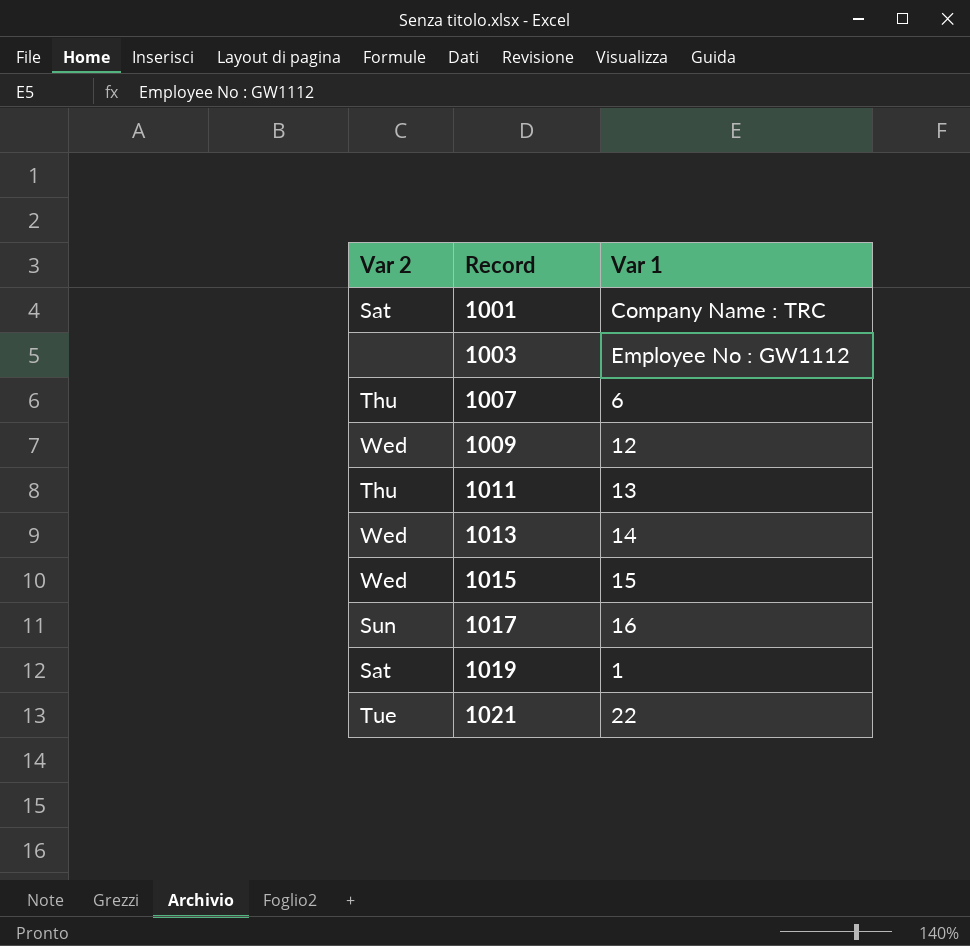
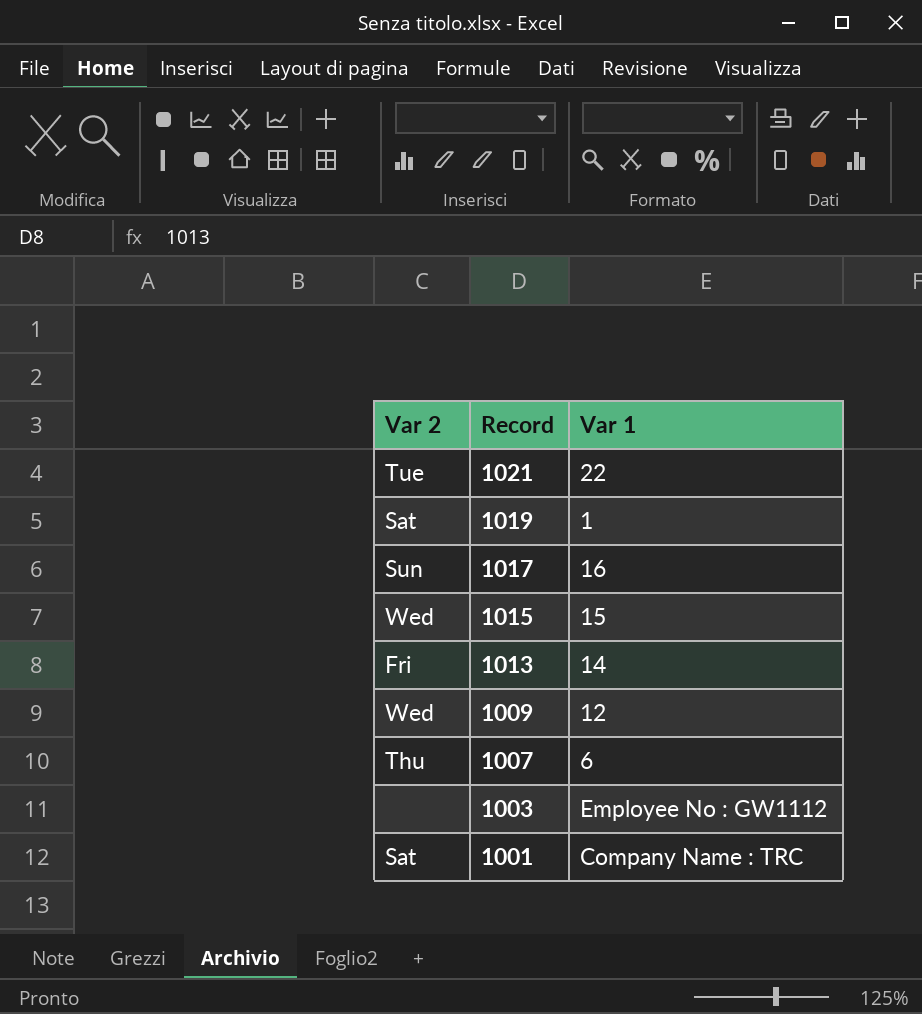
row order: Record ascending -> Record descending
row 1011: Thu | 13 -> none
1013 | Var 2: Wed -> Fri

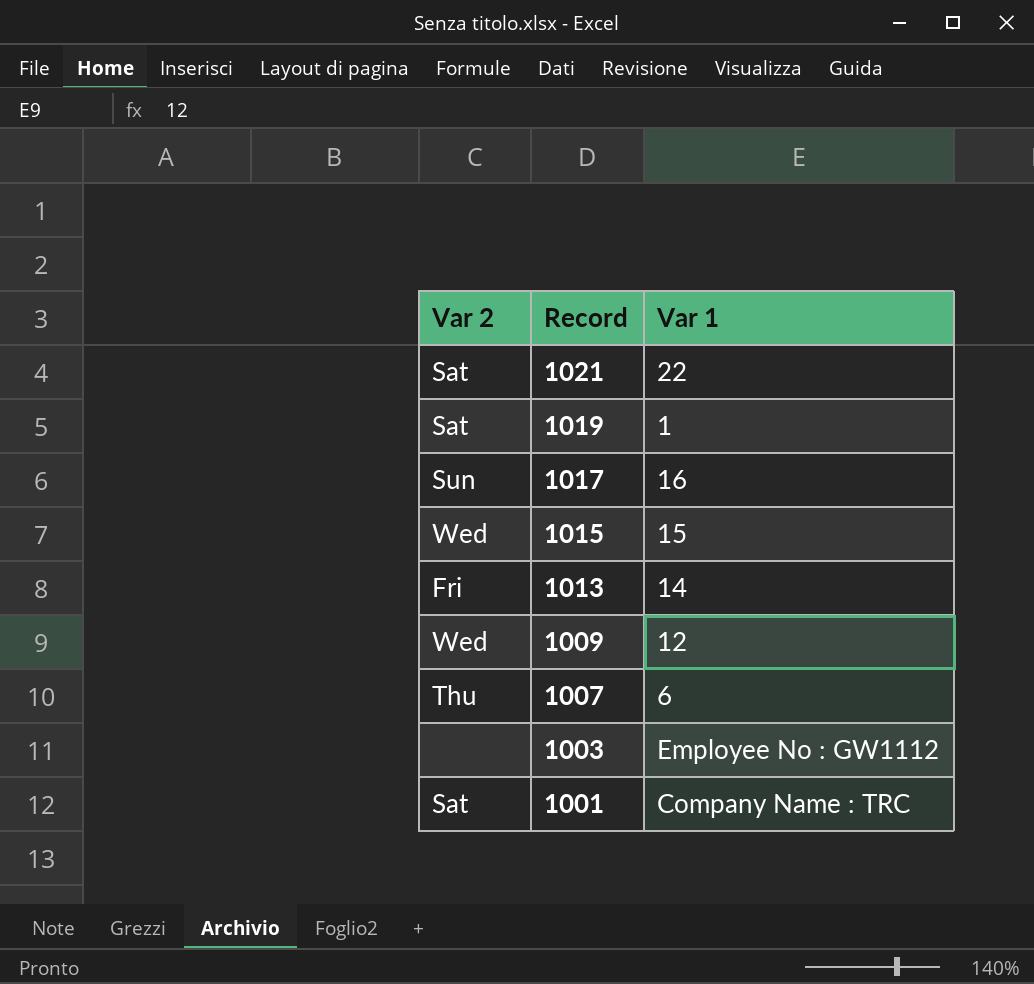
1021 | Var 2: Tue -> Sat

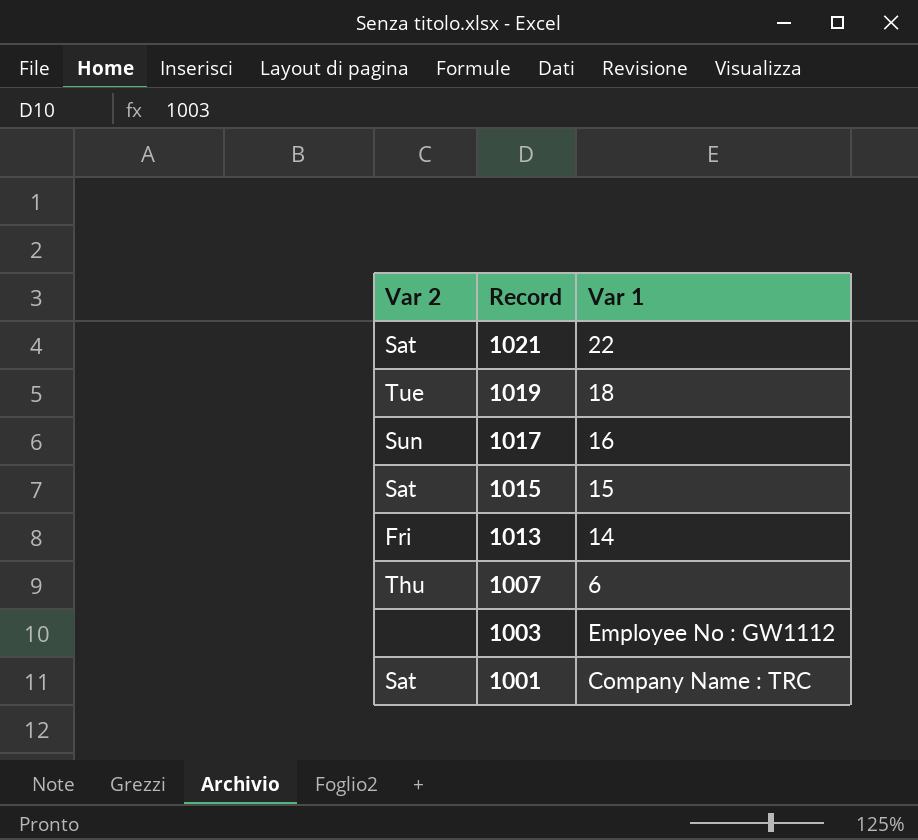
row 1009: Wed | 12 -> none
1019 | Var 2: Sat -> Tue
1019 | Var 1: 1 -> 18
1015 | Var 2: Wed -> Sat

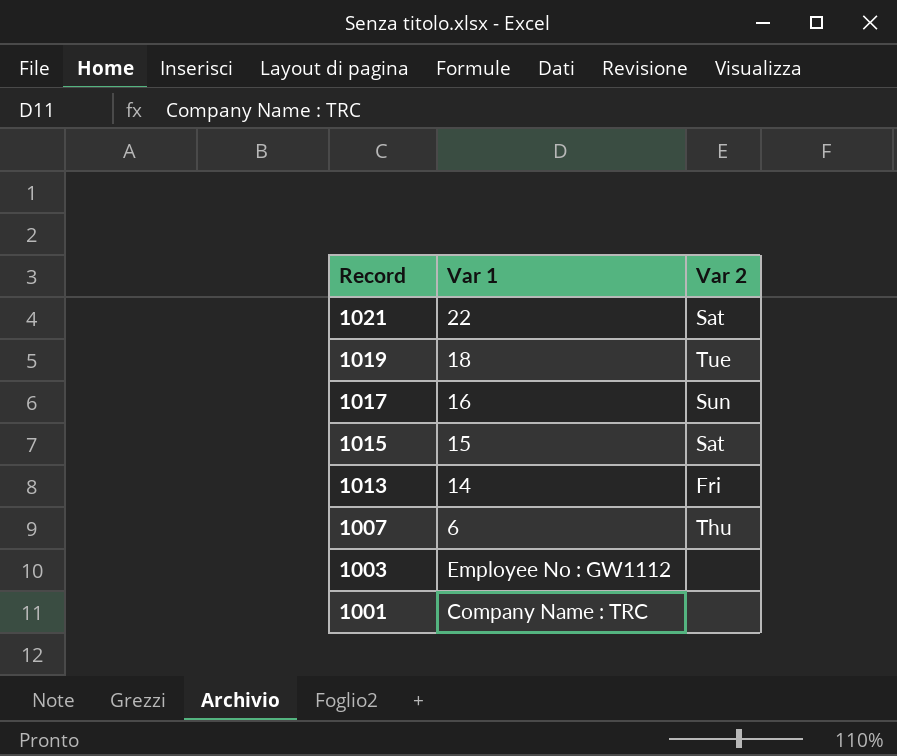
column Var 2 | position: 1 -> 3
1001 | Var 2: Sat -> none

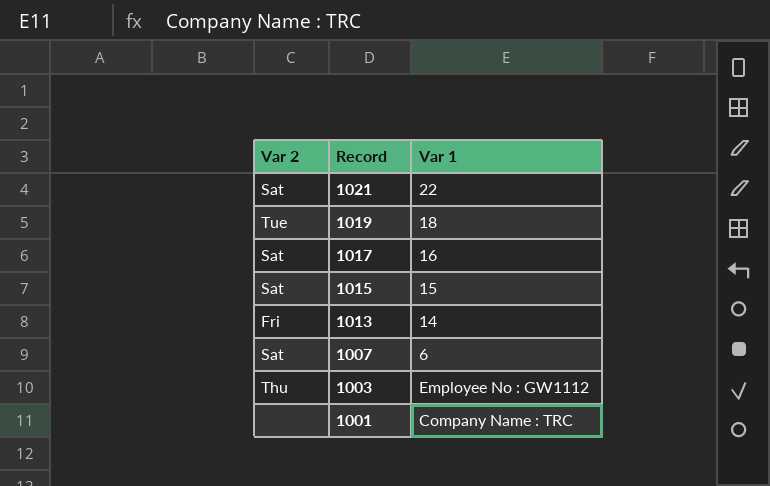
column Var 2 | position: 3 -> 1
1017 | Var 2: Sun -> Sat
1007 | Var 2: Thu -> Sat
1003 | Var 2: none -> Thu

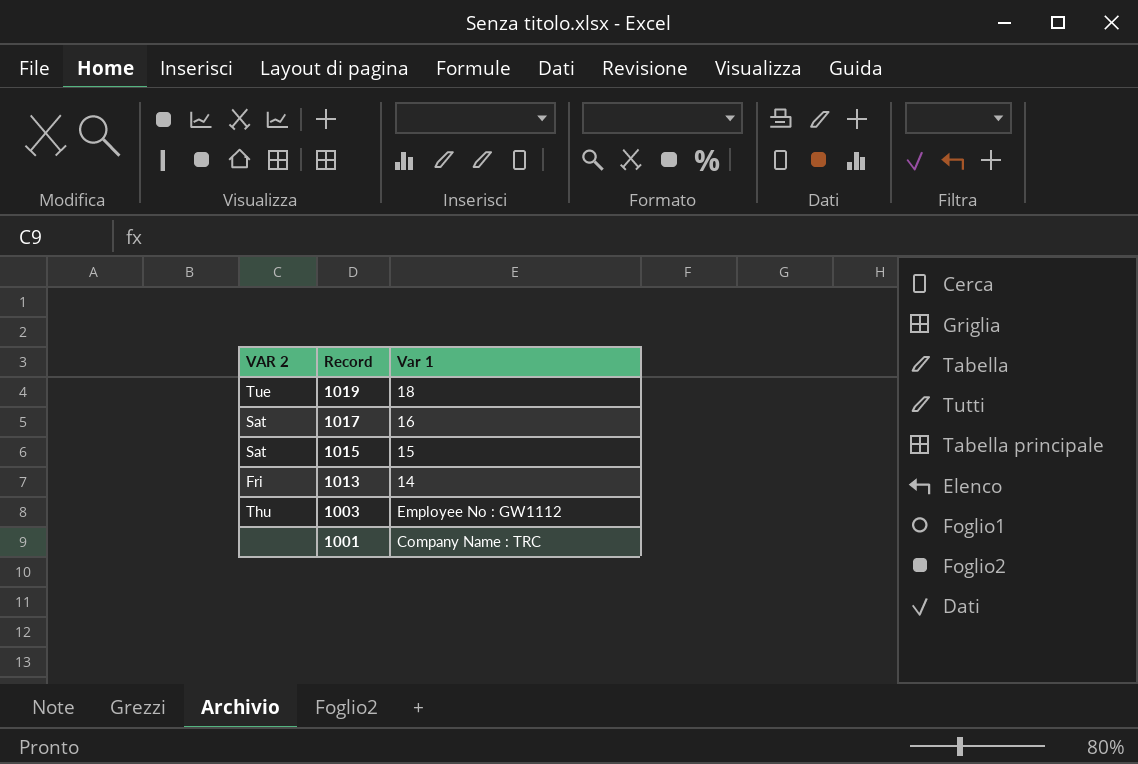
column name: Var 2 -> VAR 2
row 1021: Sat | 22 -> none
row 1007: Sat | 6 -> none

